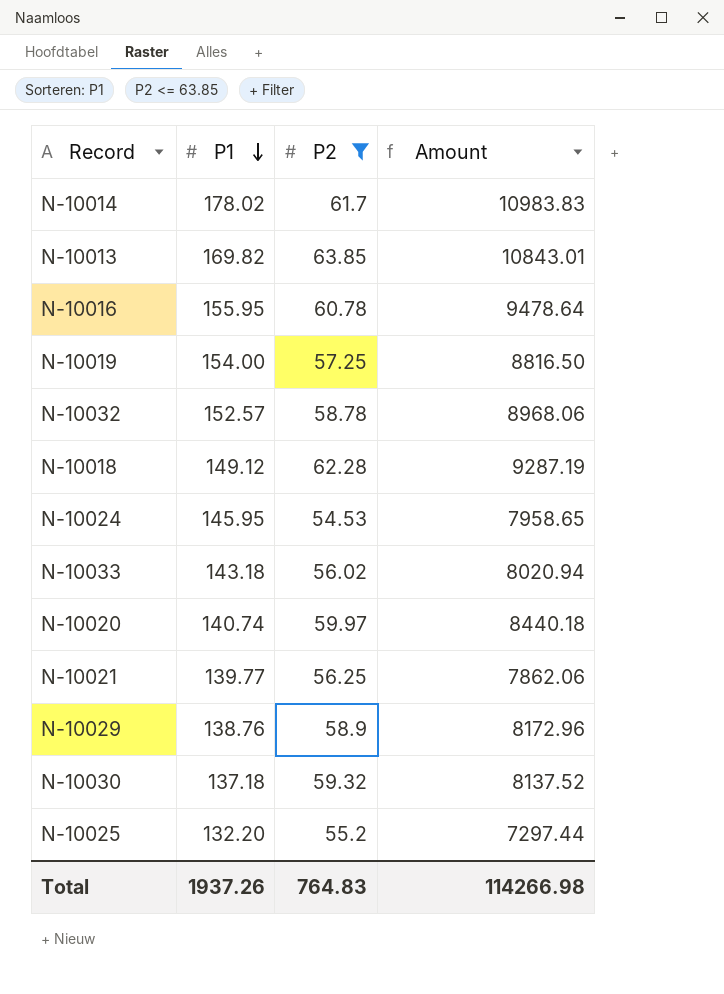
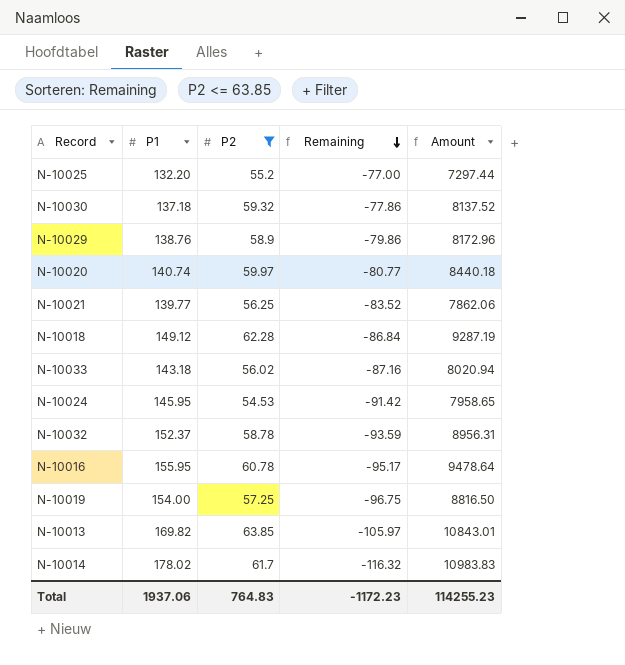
row order: P1 descending -> Remaining descending
column Remaining | formula: none -> [P2] - [P1]
N-10032 | P1: 152.57 -> 152.37
N-10032 | Amount: 8968.06 -> 8956.31
Total | P1: 1937.26 -> 1937.06
Total | Amount: 114266.98 -> 114255.23

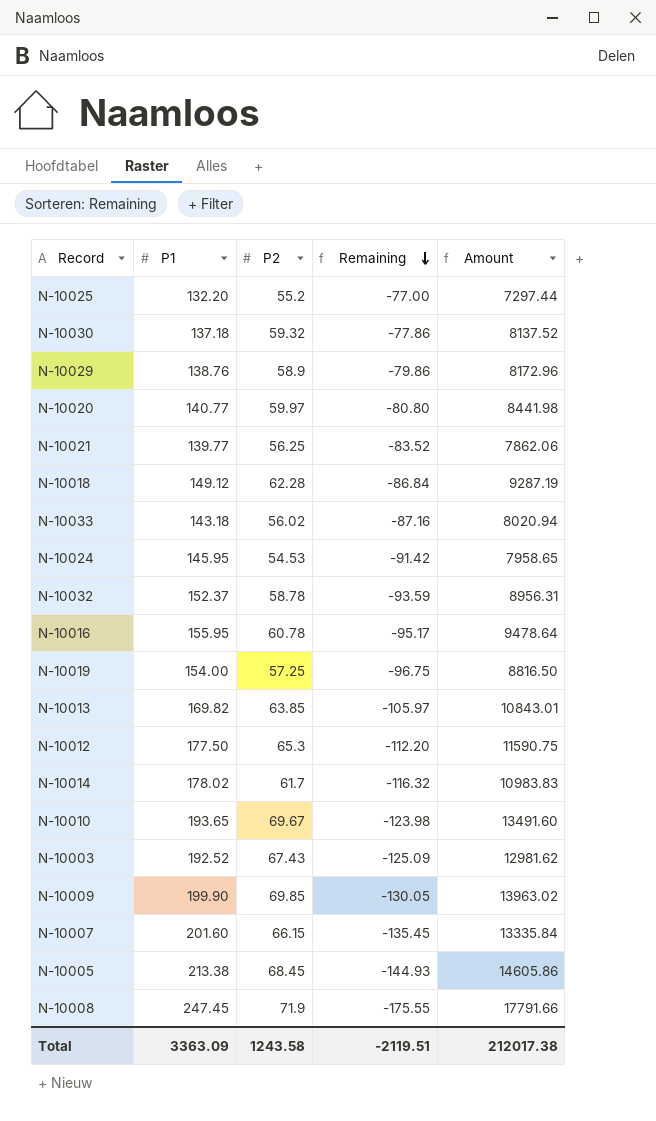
filter: P2 <= 63.85 -> none
N-10020 | P1: 140.74 -> 140.77
N-10020 | Remaining: -80.77 -> -80.80
N-10020 | Amount: 8440.18 -> 8441.98
Total | P1: 1937.06 -> 3363.09
Total | P2: 764.83 -> 1243.58
Total | Remaining: -1172.23 -> -2119.51
Total | Amount: 114255.23 -> 212017.38

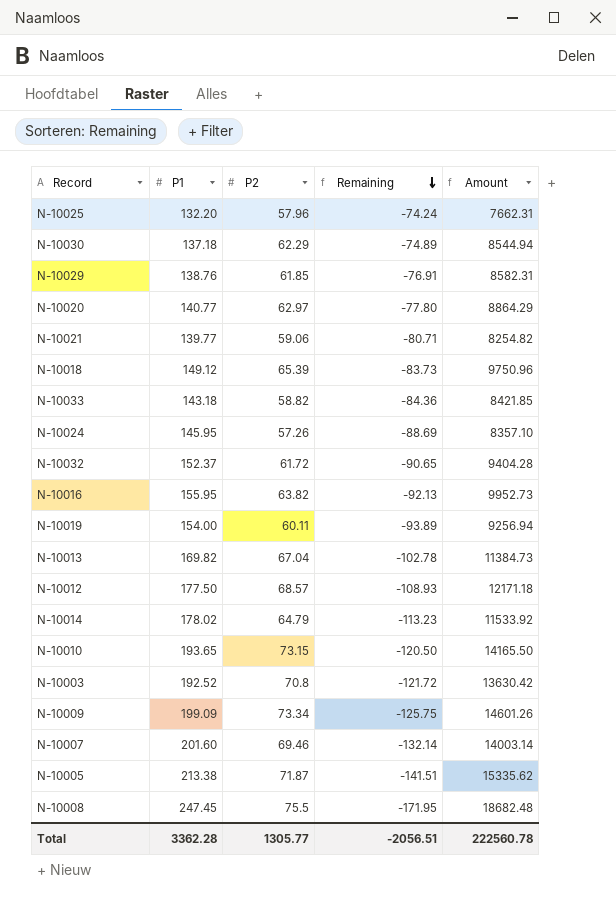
N-10025 | P2: 55.2 -> 57.96
N-10025 | Remaining: -77.00 -> -74.24
N-10025 | Amount: 7297.44 -> 7662.31
N-10030 | P2: 59.32 -> 62.29
N-10030 | Remaining: -77.86 -> -74.89
N-10030 | Amount: 8137.52 -> 8544.94
N-10029 | P2: 58.9 -> 61.85
N-10029 | Remaining: -79.86 -> -76.91
N-10029 | Amount: 8172.96 -> 8582.31
N-10020 | P2: 59.97 -> 62.97
N-10020 | Remaining: -80.80 -> -77.80
N-10020 | Amount: 8441.98 -> 8864.29
N-10021 | P2: 56.25 -> 59.06
N-10021 | Remaining: -83.52 -> -80.71
N-10021 | Amount: 7862.06 -> 8254.82
N-10018 | P2: 62.28 -> 65.39
N-10018 | Remaining: -86.84 -> -83.73
N-10018 | Amount: 9287.19 -> 9750.96
N-10033 | P2: 56.02 -> 58.82
N-10033 | Remaining: -87.16 -> -84.36
N-10033 | Amount: 8020.94 -> 8421.85
N-10024 | P2: 54.53 -> 57.26
N-10024 | Remaining: -91.42 -> -88.69
N-10024 | Amount: 7958.65 -> 8357.10
N-10032 | P2: 58.78 -> 61.72
N-10032 | Remaining: -93.59 -> -90.65
N-10032 | Amount: 8956.31 -> 9404.28
N-10016 | P2: 60.78 -> 63.82
N-10016 | Remaining: -95.17 -> -92.13
N-10016 | Amount: 9478.64 -> 9952.73
N-10019 | P2: 57.25 -> 60.11
N-10019 | Remaining: -96.75 -> -93.89
N-10019 | Amount: 8816.50 -> 9256.94
N-10013 | P2: 63.85 -> 67.04
N-10013 | Remaining: -105.97 -> -102.78
N-10013 | Amount: 10843.01 -> 11384.73
N-10012 | P2: 65.3 -> 68.57
N-10012 | Remaining: -112.20 -> -108.93
N-10012 | Amount: 11590.75 -> 12171.18
N-10014 | P2: 61.7 -> 64.79
N-10014 | Remaining: -116.32 -> -113.23
N-10014 | Amount: 10983.83 -> 11533.92
N-10010 | P2: 69.67 -> 73.15
N-10010 | Remaining: -123.98 -> -120.50
N-10010 | Amount: 13491.60 -> 14165.50
N-10003 | P2: 67.43 -> 70.8
N-10003 | Remaining: -125.09 -> -121.72
N-10003 | Amount: 12981.62 -> 13630.42
N-10009 | P1: 199.90 -> 199.09
N-10009 | P2: 69.85 -> 73.34
N-10009 | Remaining: -130.05 -> -125.75
N-10009 | Amount: 13963.02 -> 14601.26
N-10007 | P2: 66.15 -> 69.46
N-10007 | Remaining: -135.45 -> -132.14
N-10007 | Amount: 13335.84 -> 14003.14
N-10005 | P2: 68.45 -> 71.87
N-10005 | Remaining: -144.93 -> -141.51
N-10005 | Amount: 14605.86 -> 15335.62
N-10008 | P2: 71.9 -> 75.5
N-10008 | Remaining: -175.55 -> -171.95
N-10008 | Amount: 17791.66 -> 18682.48
Total | P1: 3363.09 -> 3362.28
Total | P2: 1243.58 -> 1305.77
Total | Remaining: -2119.51 -> -2056.51
Total | Amount: 212017.38 -> 222560.78

